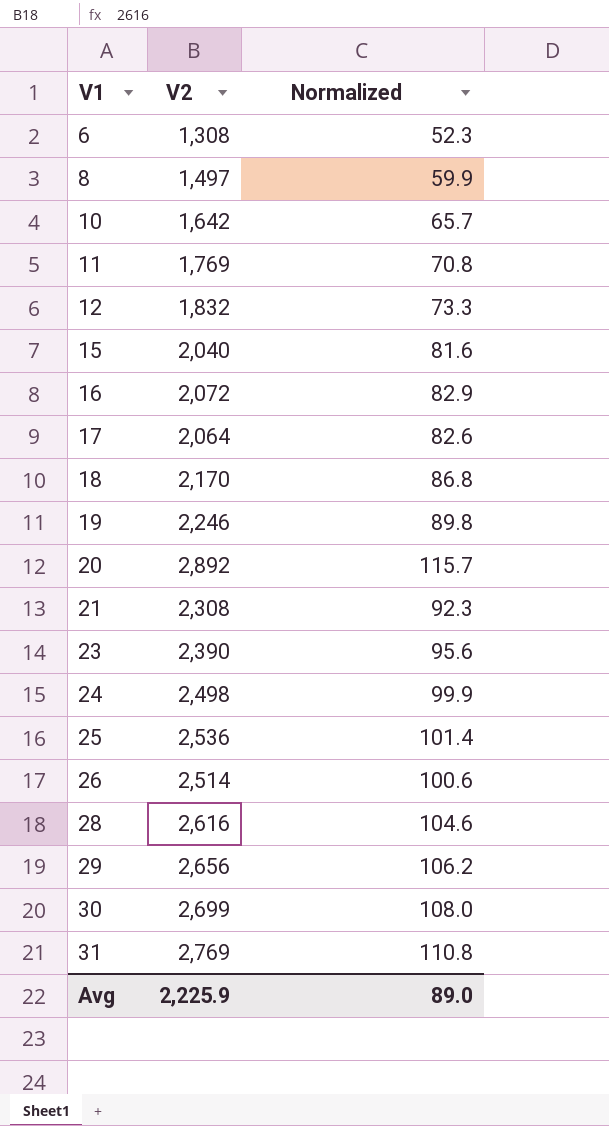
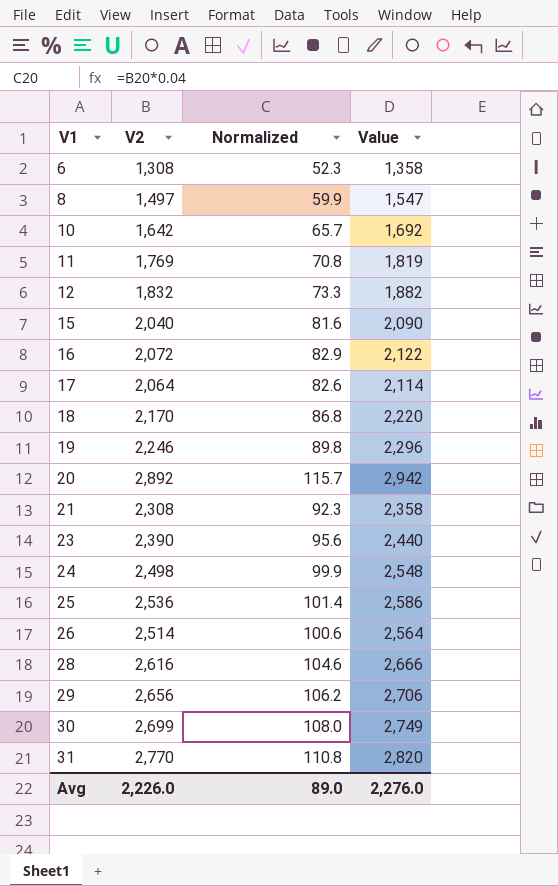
column Value | formula: none -> [V2] + 50
31 | V2: 2,769 -> 2,770
Avg | V2: 2,225.9 -> 2,226.0

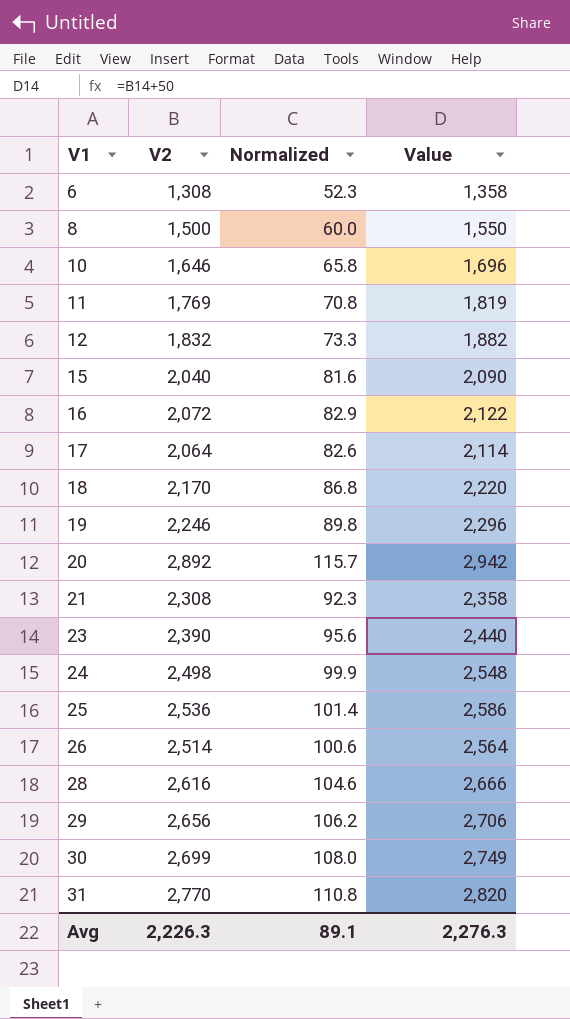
8 | V2: 1,497 -> 1,500
8 | Normalized: 59.9 -> 60.0
8 | Value: 1,547 -> 1,550
10 | V2: 1,642 -> 1,646
10 | Normalized: 65.7 -> 65.8
10 | Value: 1,692 -> 1,696
Avg | V2: 2,226.0 -> 2,226.3
Avg | Normalized: 89.0 -> 89.1
Avg | Value: 2,276.0 -> 2,276.3

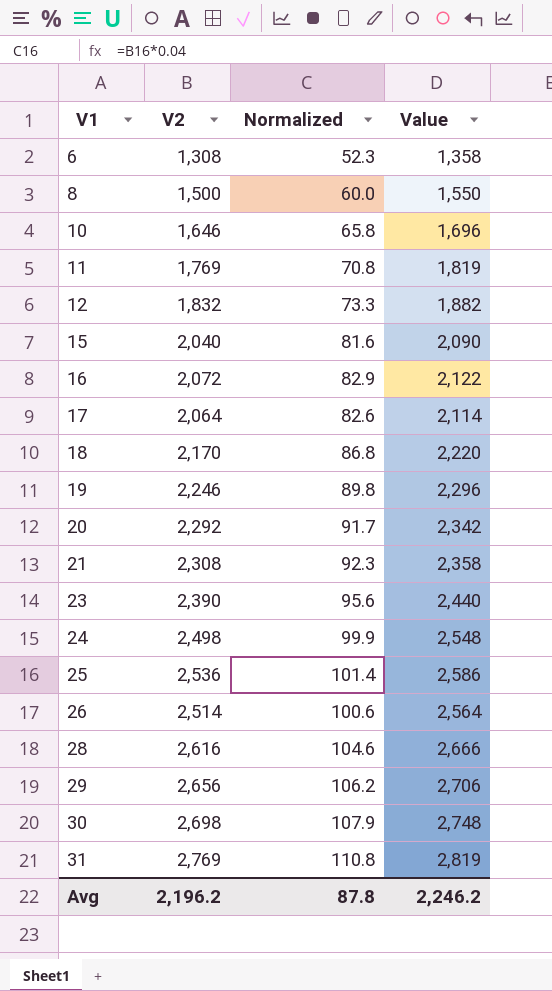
20 | V2: 2,892 -> 2,292
20 | Normalized: 115.7 -> 91.7
20 | Value: 2,942 -> 2,342
30 | V2: 2,699 -> 2,698
30 | Normalized: 108.0 -> 107.9
30 | Value: 2,749 -> 2,748
31 | V2: 2,770 -> 2,769
31 | Value: 2,820 -> 2,819
Avg | V2: 2,226.3 -> 2,196.2
Avg | Normalized: 89.1 -> 87.8
Avg | Value: 2,276.3 -> 2,246.2

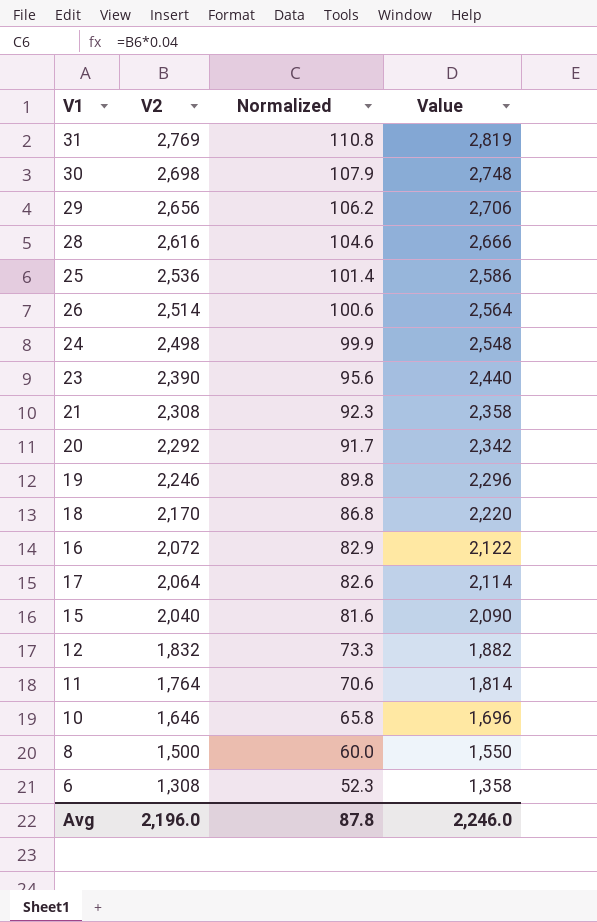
row order: V1 ascending -> V2 descending
11 | V2: 1,769 -> 1,764
11 | Normalized: 70.8 -> 70.6
11 | Value: 1,819 -> 1,814
Avg | V2: 2,196.2 -> 2,196.0
Avg | Value: 2,246.2 -> 2,246.0

